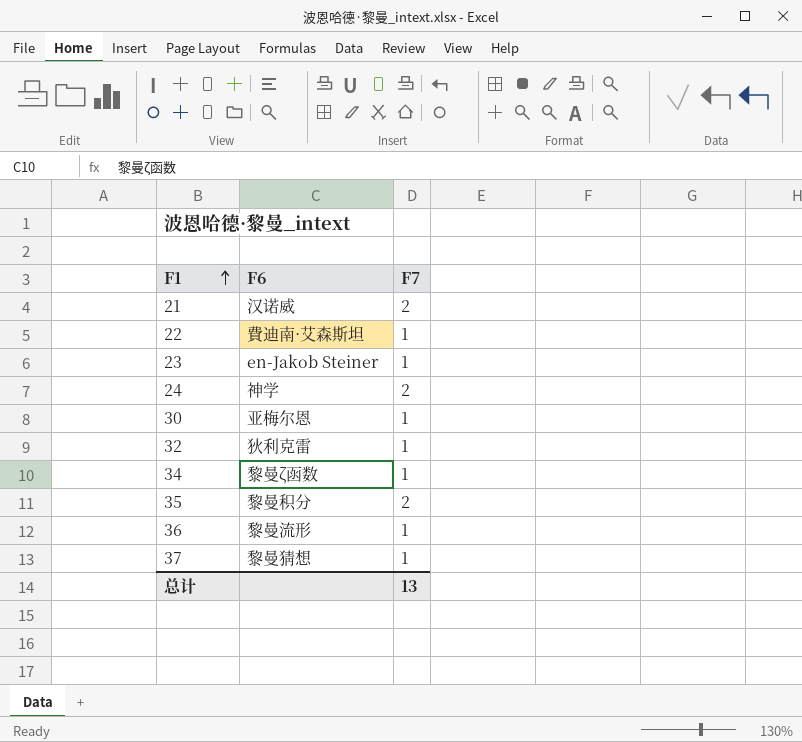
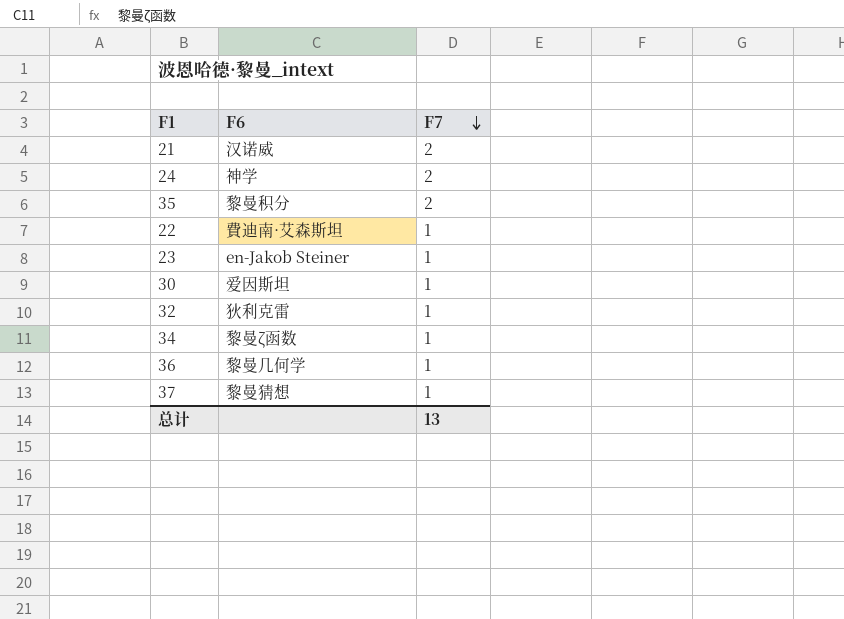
row order: F1 ascending -> F7 descending
30 | F6: 亚梅尔恩 -> 爱因斯坦
36 | F6: 黎曼流形 -> 黎曼几何学

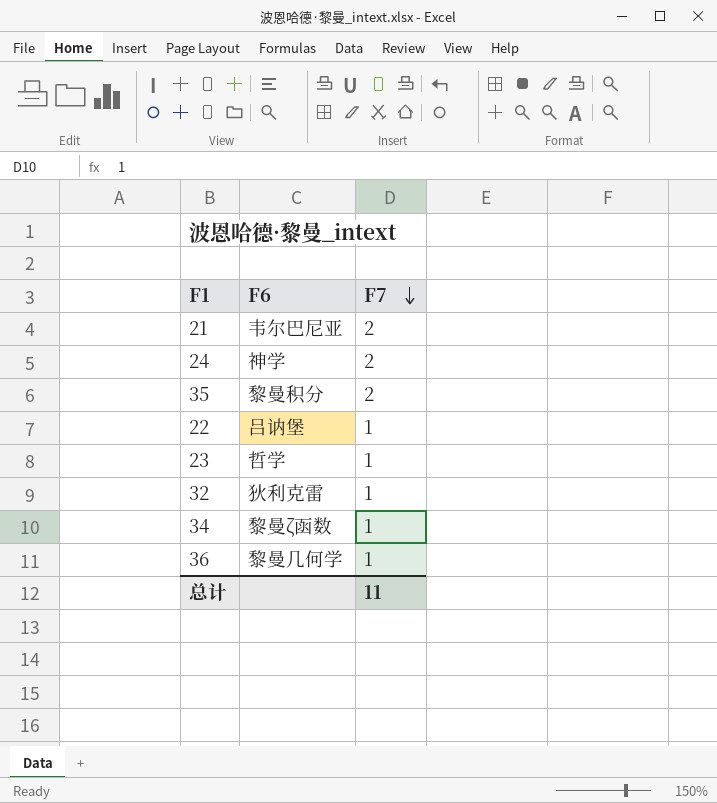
row 30: 爱因斯坦 | 1 -> none
row 37: 黎曼猜想 | 1 -> none
21 | F6: 汉诺威 -> 韦尔巴尼亚
22 | F6: 費迪南·艾森斯坦 -> 吕讷堡
23 | F6: en-Jakob Steiner -> 哲学
总计 | F7: 13 -> 11

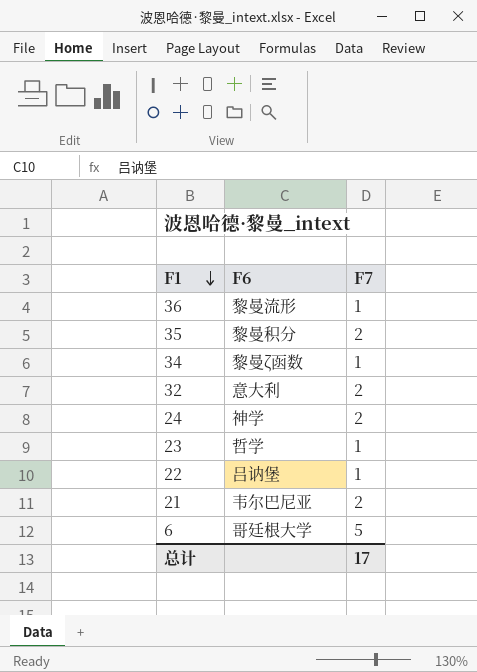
row order: F7 descending -> F1 descending
36 | F6: 黎曼几何学 -> 黎曼流形
32 | F6: 狄利克雷 -> 意大利
32 | F7: 1 -> 2
row 6: none -> 哥廷根大学 | 5
总计 | F7: 11 -> 17

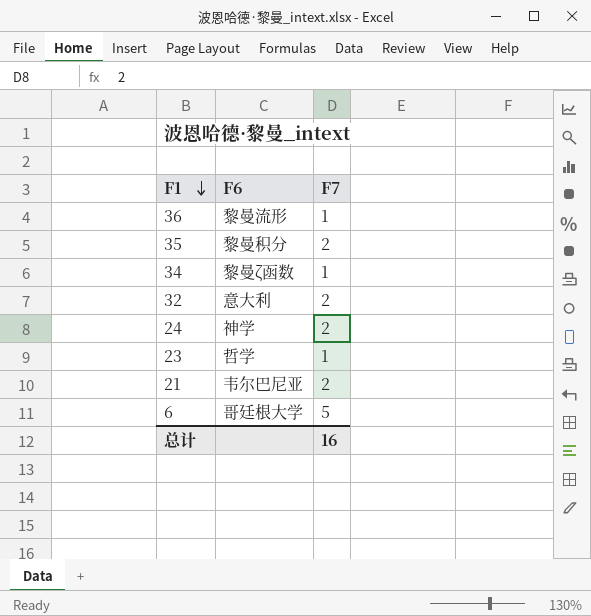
row 22: 吕讷堡 | 1 -> none
总计 | F7: 17 -> 16

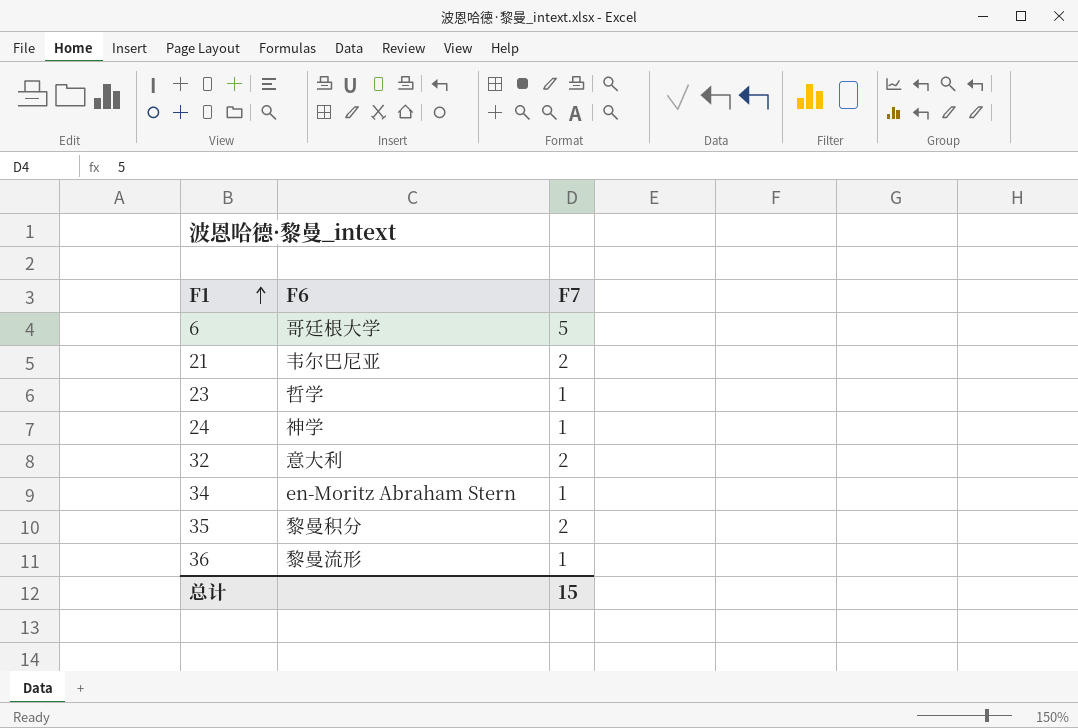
row order: F1 descending -> F1 ascending
24 | F7: 2 -> 1
34 | F6: 黎曼ζ函数 -> en-Moritz Abraham Stern
总计 | F7: 16 -> 15

